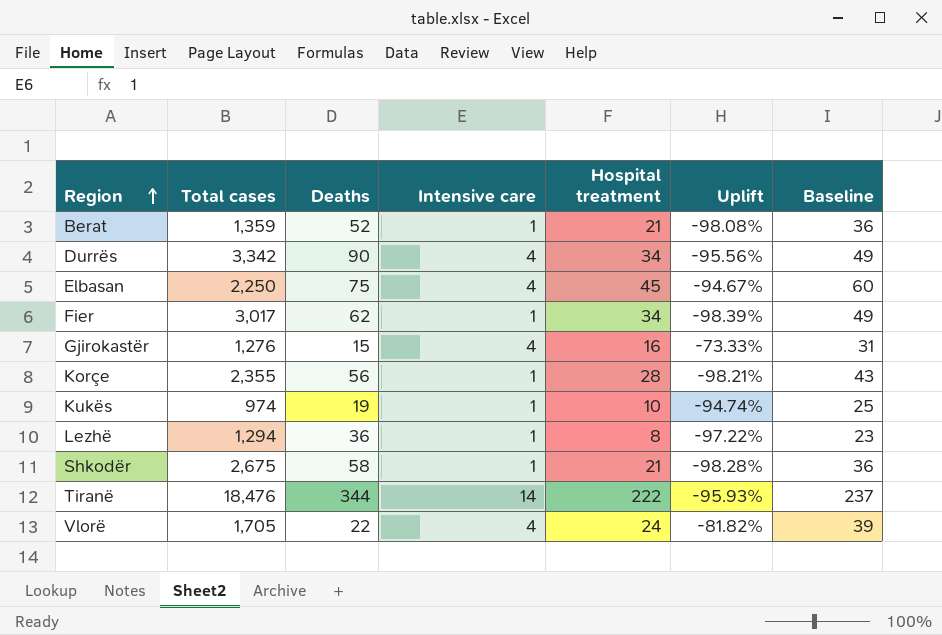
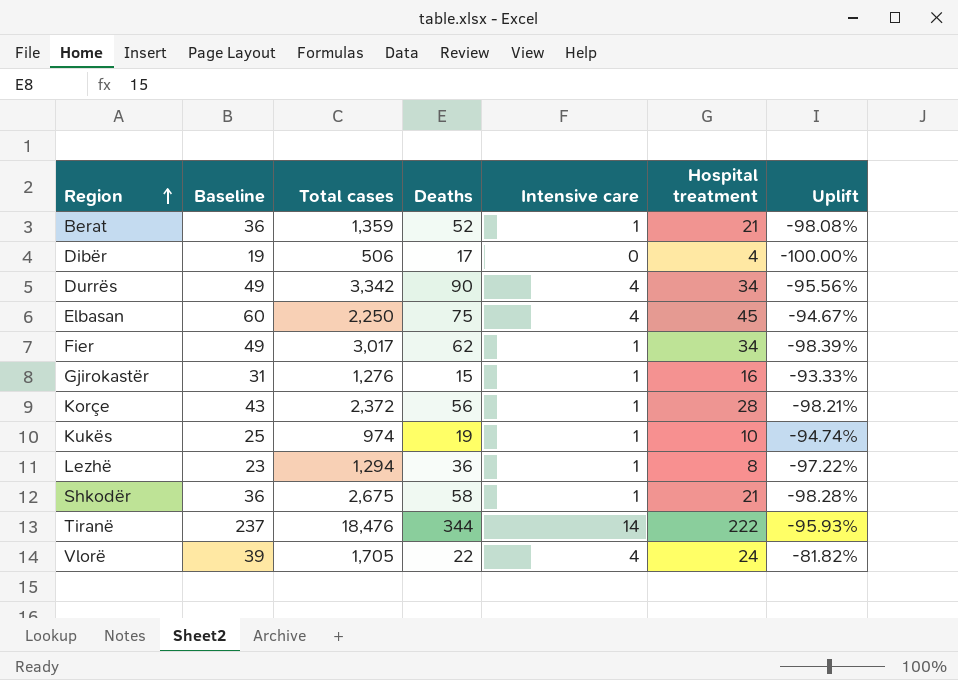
column Baseline | position: 7 -> 2
row Dibër: none -> 19 | 506 | 17 | 0 | 4 | -100.00%
Gjirokastër | Intensive care: 4 -> 1
Gjirokastër | Uplift: -73.33% -> -93.33%
Korçe | Total cases: 2,355 -> 2,372

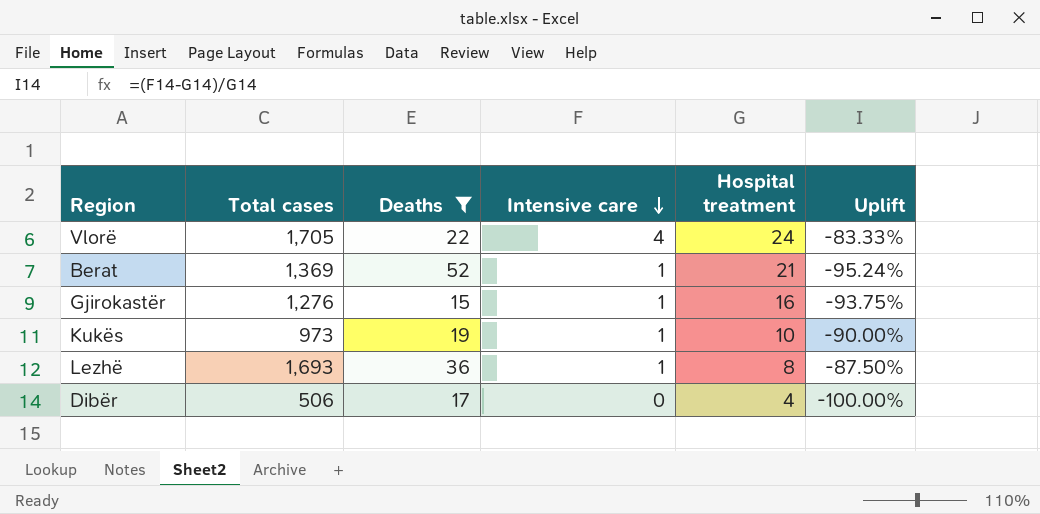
filter: none -> Deaths <= 52
row order: Region ascending -> Intensive care descending
column Baseline | formula: [Hospital treatment] + 15 -> none
column Uplift | formula: ([Intensive care] - [Deaths]) / [Deaths] -> ([Intensive care] - [Hospital treatment]) / [Hospital treatment]
Berat | Total cases: 1,359 -> 1,369
Kukës | Total cases: 974 -> 973
Lezhë | Total cases: 1,294 -> 1,693

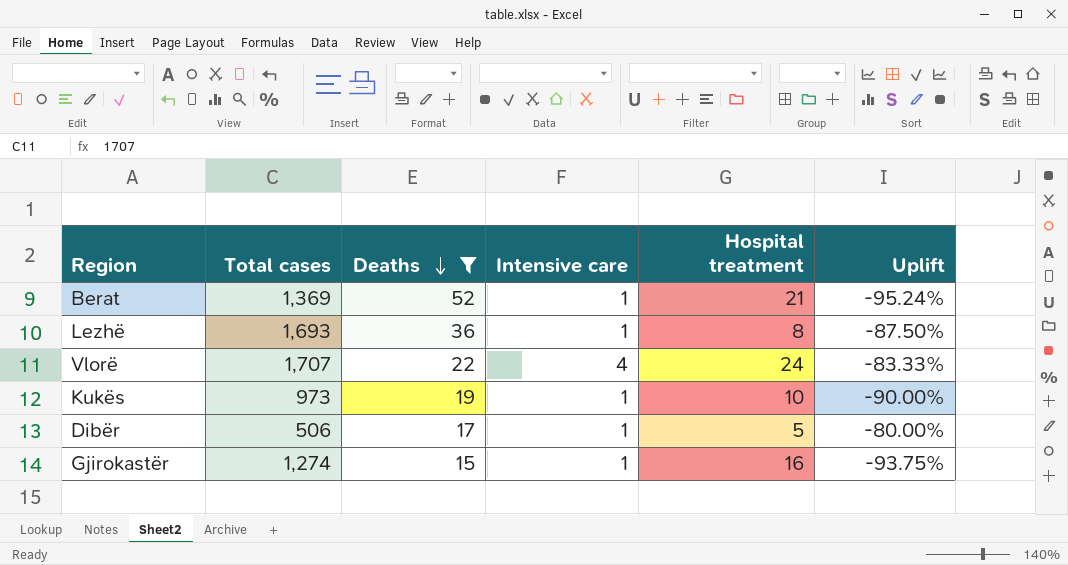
row order: Intensive care descending -> Deaths descending
Vlorë | Total cases: 1,705 -> 1,707
Dibër | Intensive care: 0 -> 1
Dibër | Hospital treatment: 4 -> 5
Dibër | Uplift: -100.00% -> -80.00%
Gjirokastër | Total cases: 1,276 -> 1,274

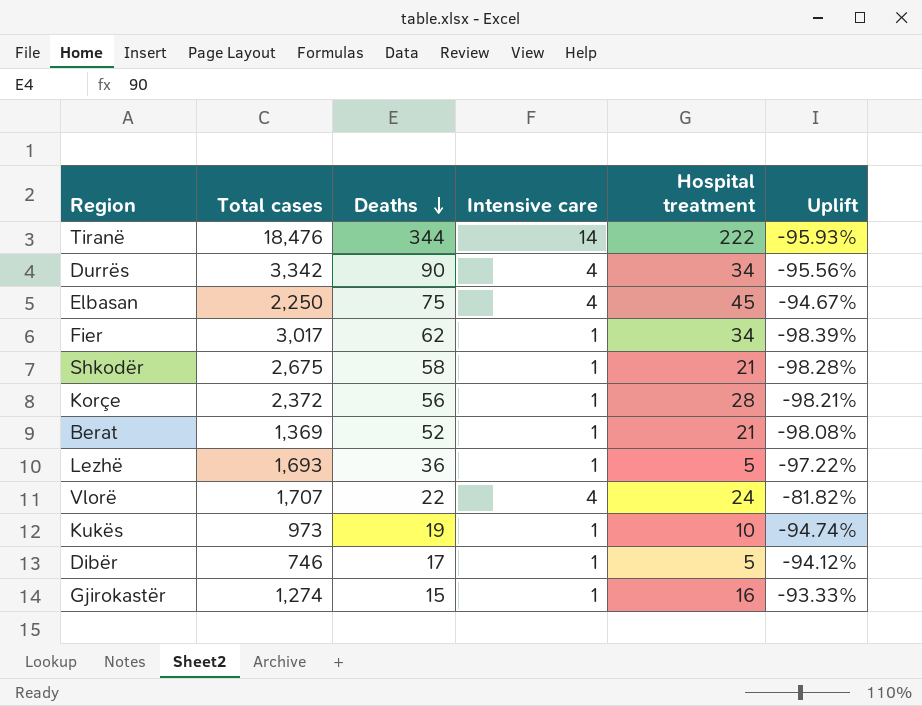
filter: Deaths <= 52 -> none
column Uplift | formula: ([Intensive care] - [Hospital treatment]) / [Hospital treatment] -> ([Intensive care] - [Deaths]) / [Deaths]
Lezhë | Hospital treatment: 8 -> 5
Dibër | Total cases: 506 -> 746

